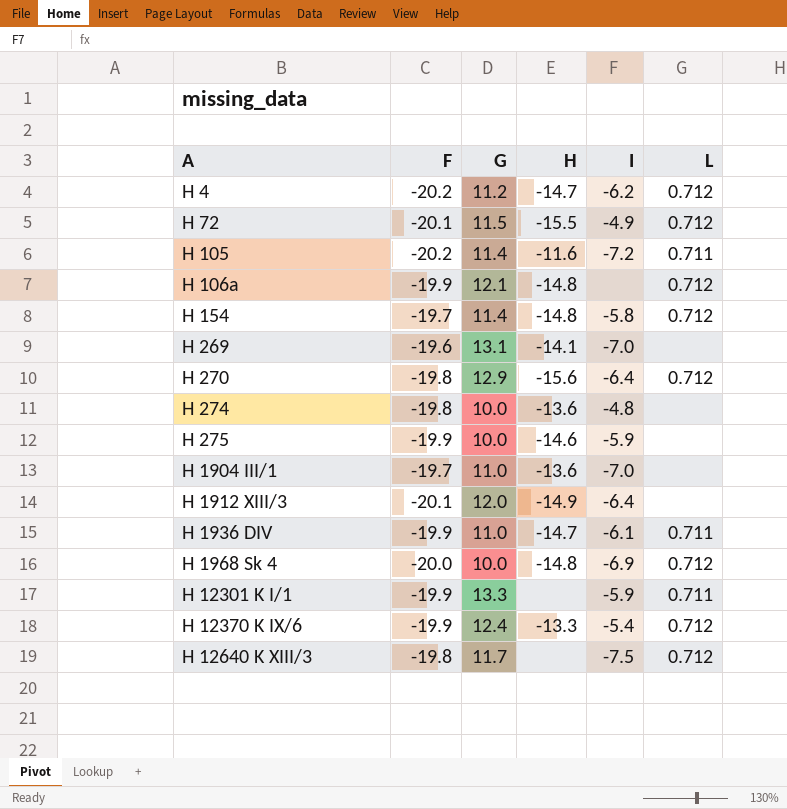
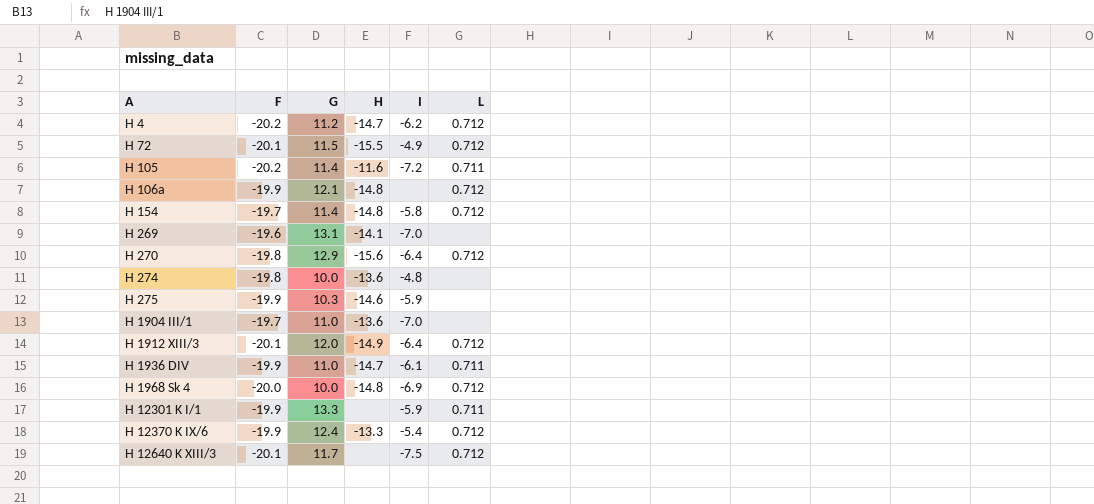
H 275 | G: 10.0 -> 10.3
H 1912 XIII/3 | L: none -> 0.712
H 12640 K XIII/3 | F: -19.8 -> -20.1

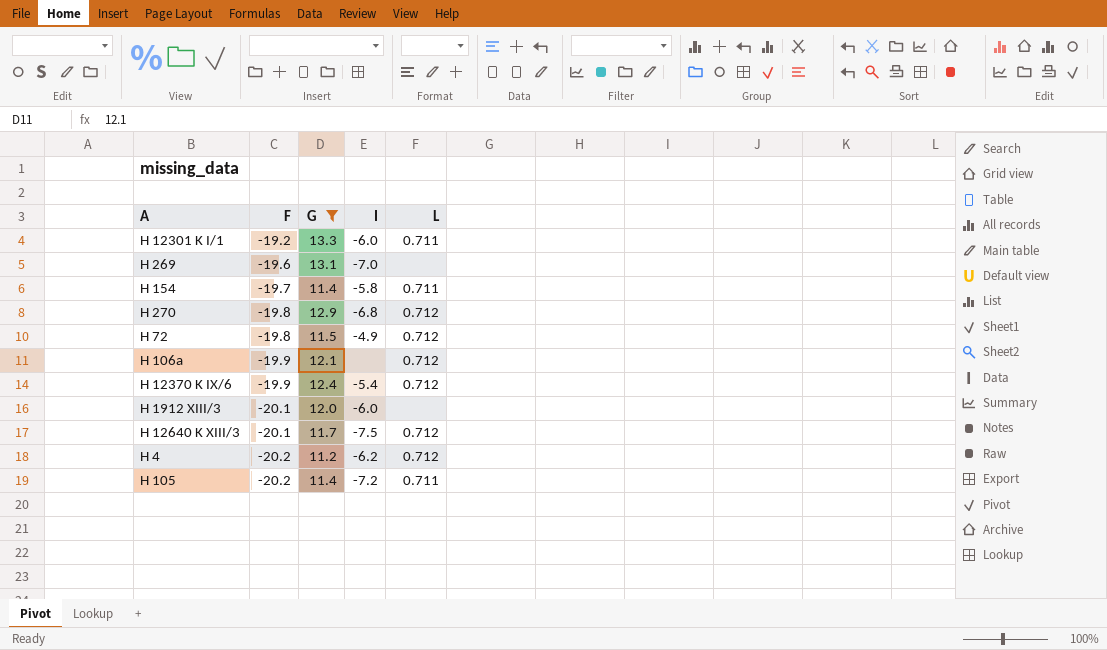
filter: none -> G >= 11.2
row order: A ascending -> F descending
column H | position: 4 -> none
H 12301 K I/1 | F: -19.9 -> -19.2
H 12301 K I/1 | I: -5.9 -> -6.0
H 154 | L: 0.712 -> 0.711
H 270 | I: -6.4 -> -6.8
H 72 | F: -20.1 -> -19.8
H 1912 XIII/3 | I: -6.4 -> -6.0
H 1912 XIII/3 | L: 0.712 -> none

